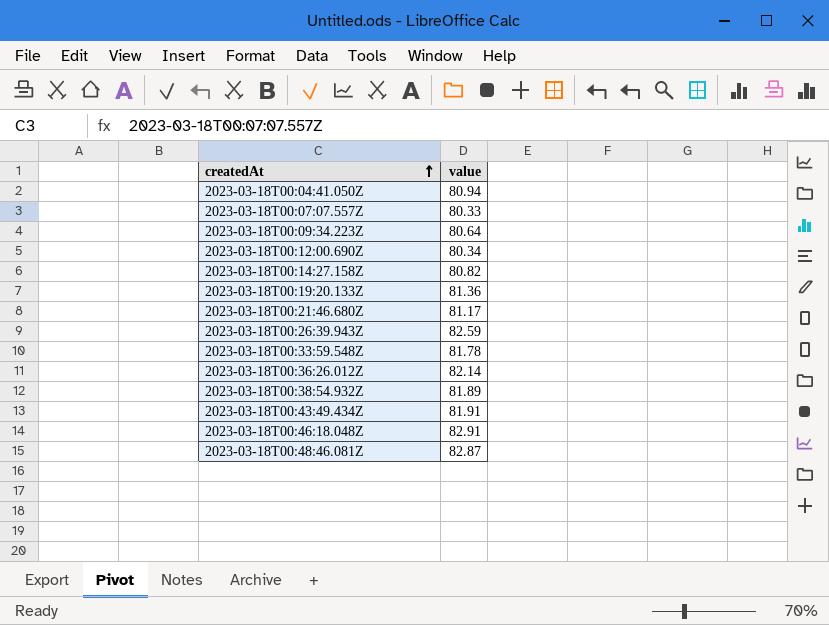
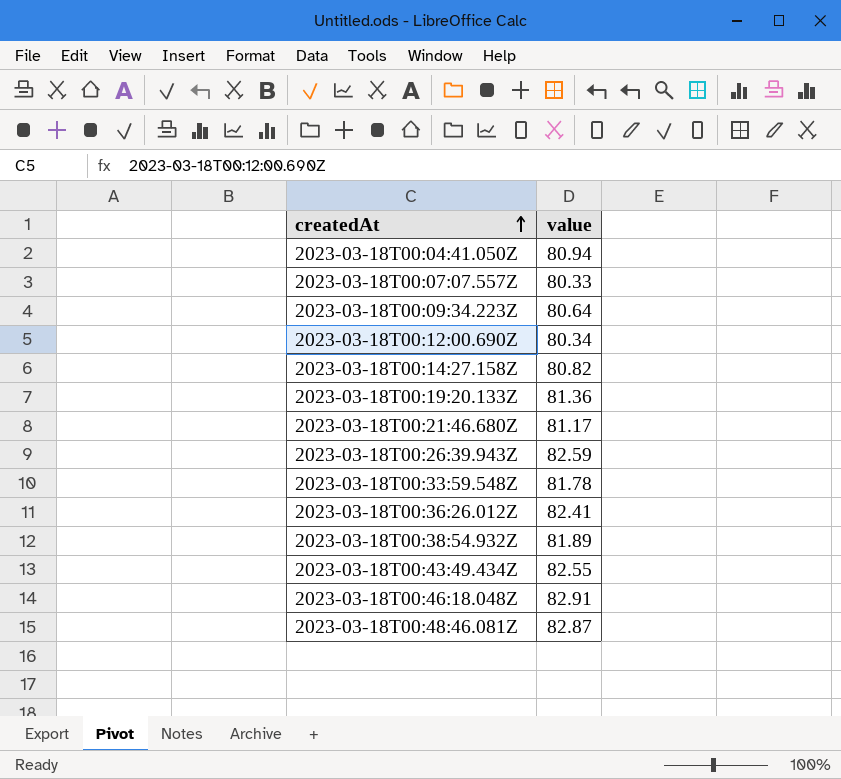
2023-03-18T00:36:26.012Z | value: 82.14 -> 82.41
2023-03-18T00:43:49.434Z | value: 81.91 -> 82.55

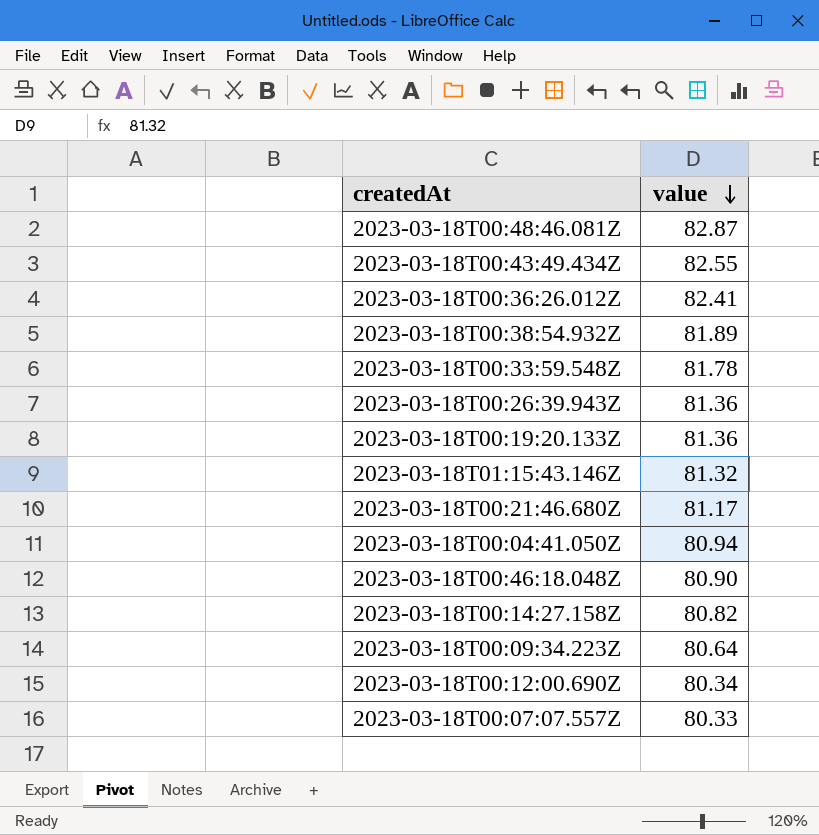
row order: createdAt ascending -> value descending
2023-03-18T00:26:39.943Z | value: 82.59 -> 81.36
row 2023-03-18T01:15:43.146Z: none -> 81.32
2023-03-18T00:46:18.048Z | value: 82.91 -> 80.90

